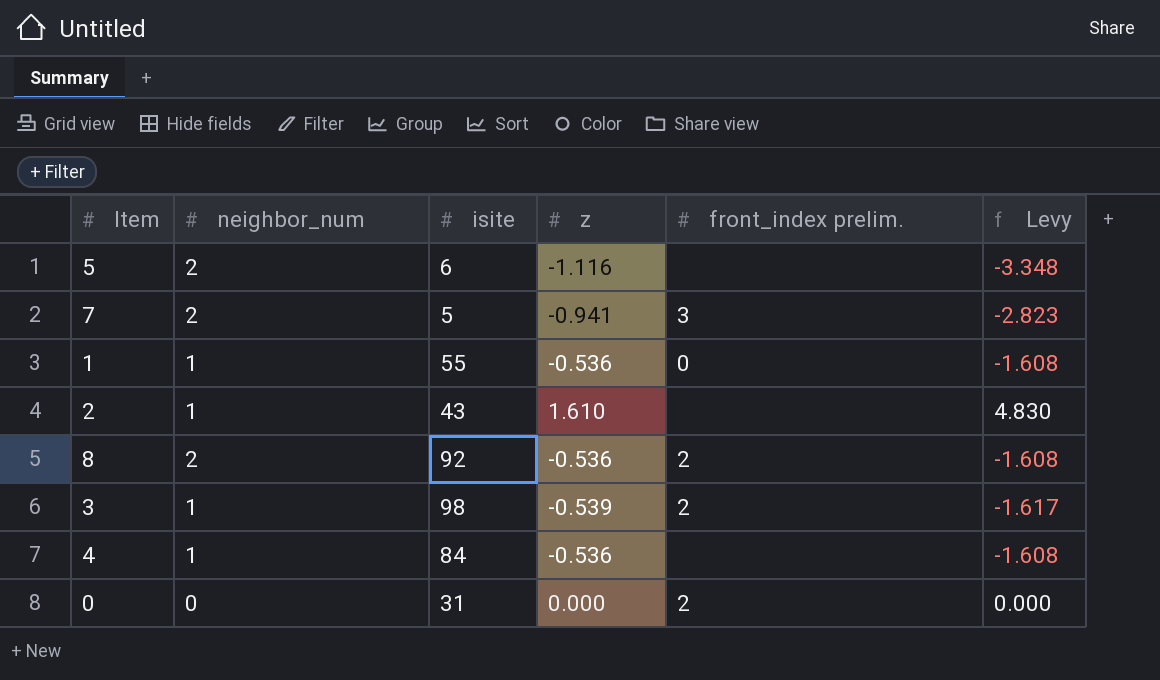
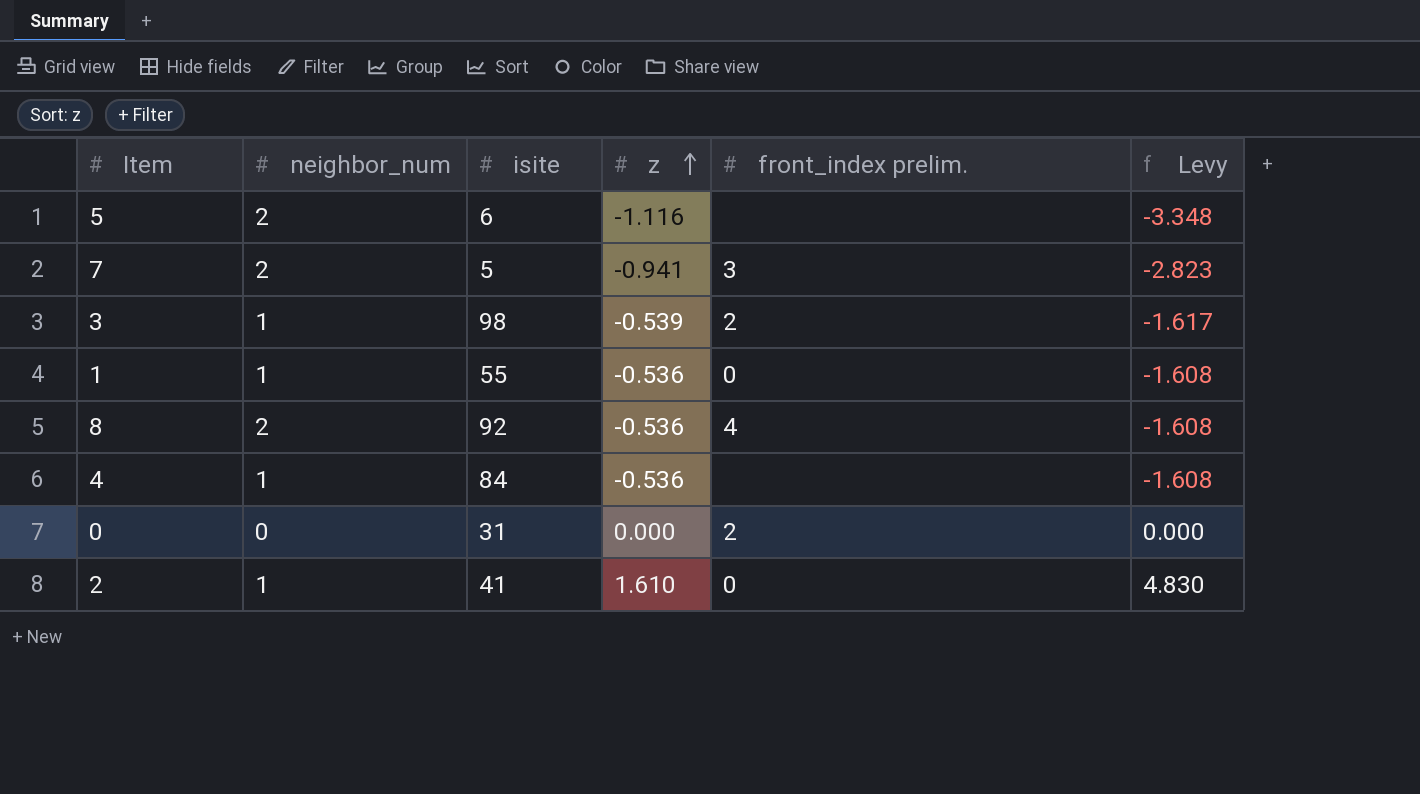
row order: none -> z ascending
8 | front_index prelim.: 2 -> 4
2 | isite: 43 -> 41
2 | front_index prelim.: none -> 0

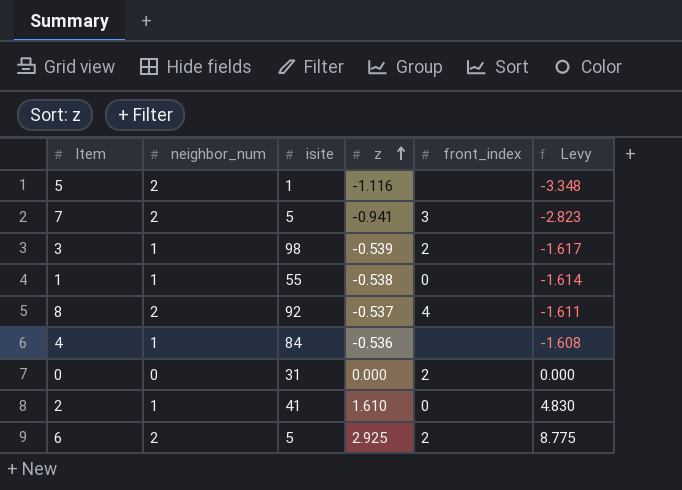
column name: front_index prelim. -> front_index
5 | isite: 6 -> 1
1 | z: -0.536 -> -0.538
1 | Levy: -1.608 -> -1.614
8 | z: -0.536 -> -0.537
8 | Levy: -1.608 -> -1.611
row 6: none -> 2 | 5 | 2.925 | 2 | 8.775

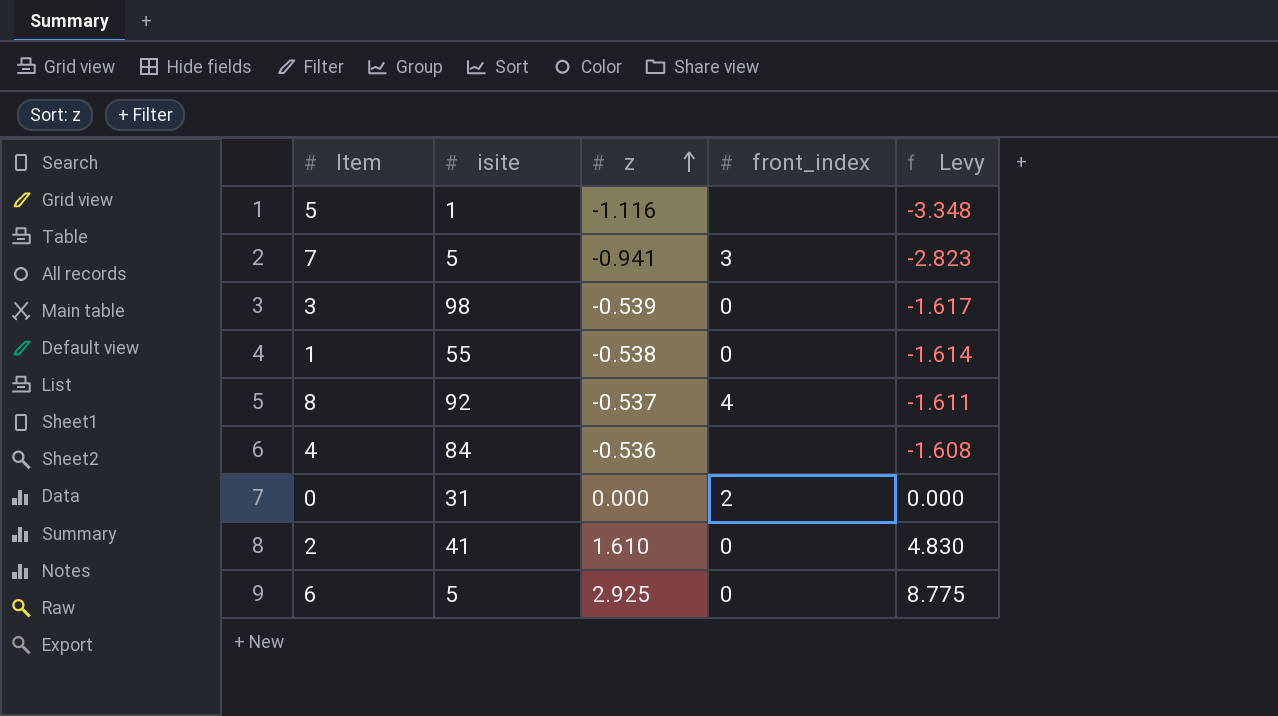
column neighbor_num | position: 2 -> none
3 | front_index: 2 -> 0
6 | front_index: 2 -> 0

